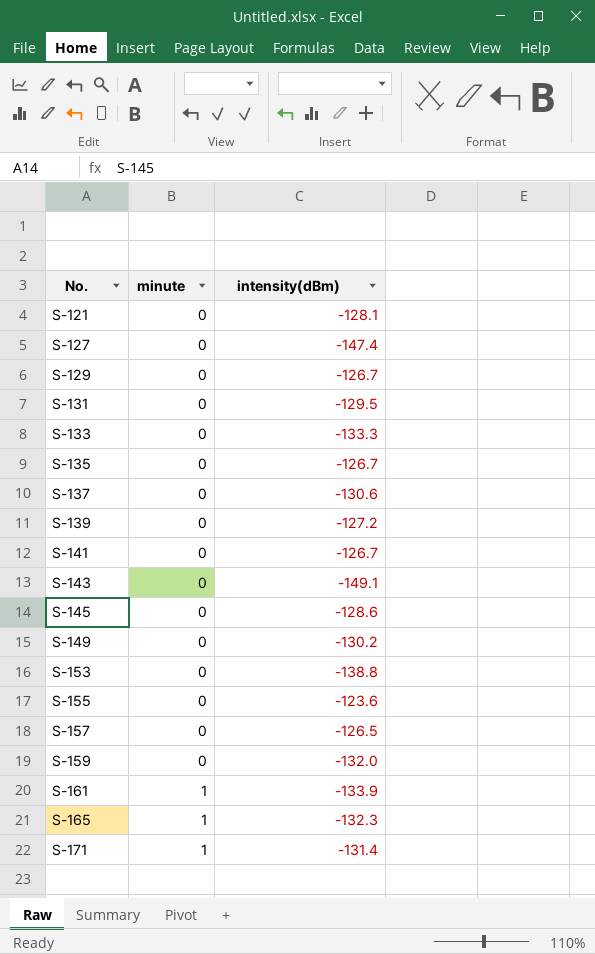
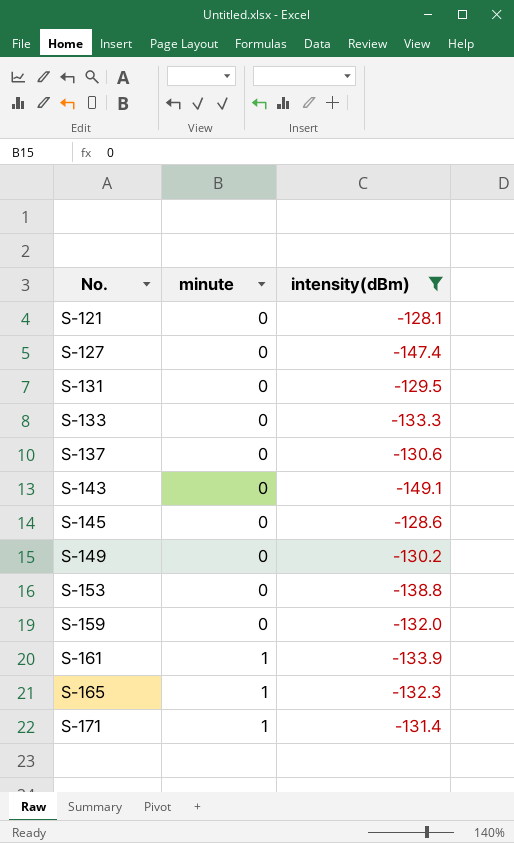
filter: none -> intensity(dBm) <= -128.1

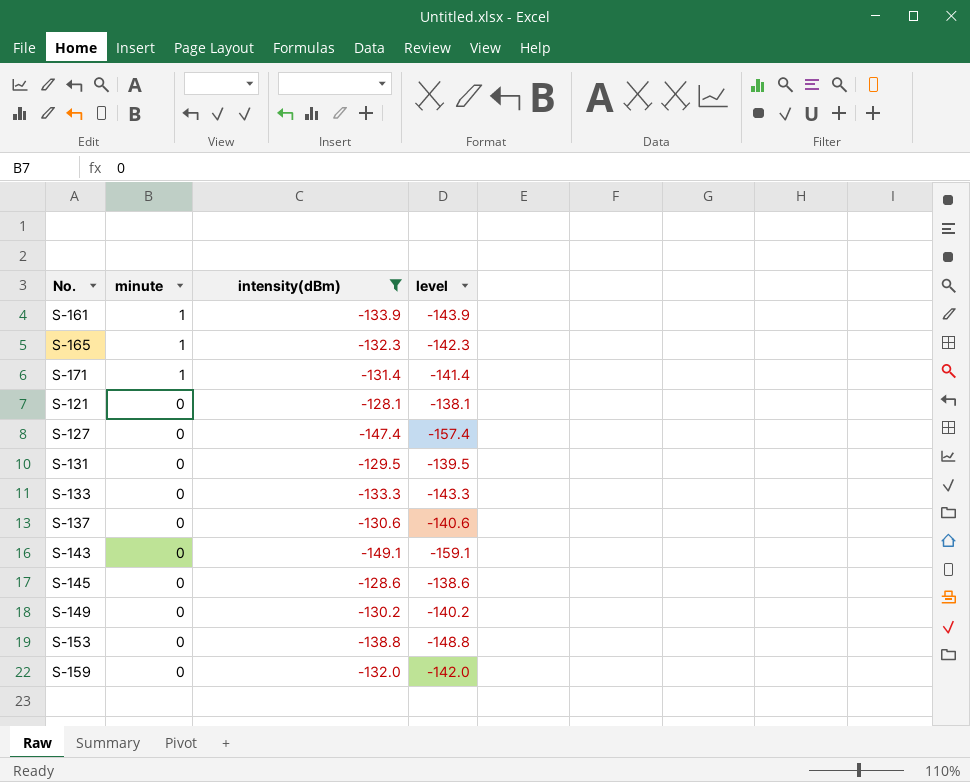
row order: No. ascending -> minute descending
column level | formula: none -> [intensity(dBm)] - 10

